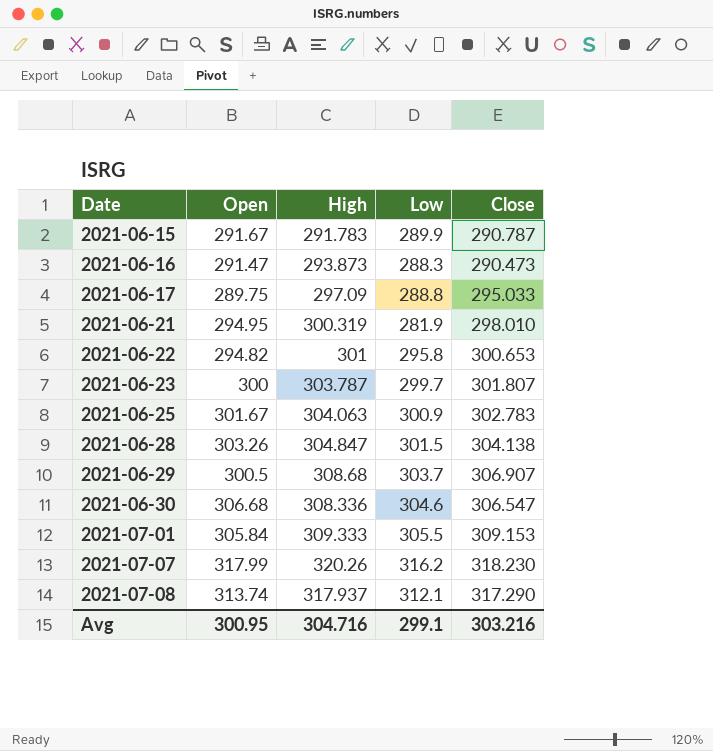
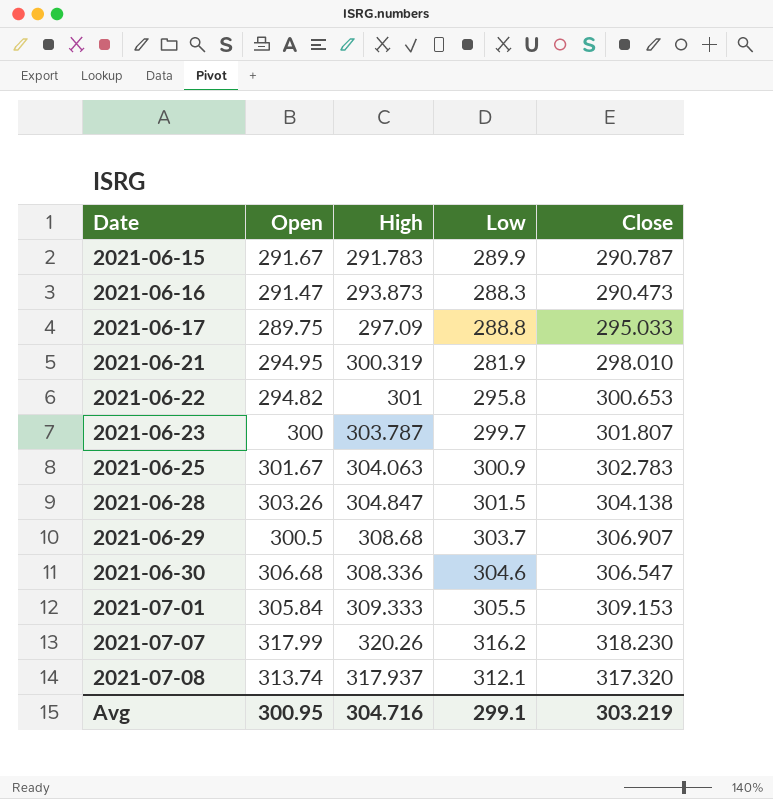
2021-07-08 | Close: 317.290 -> 317.320
Avg | Close: 303.216 -> 303.219

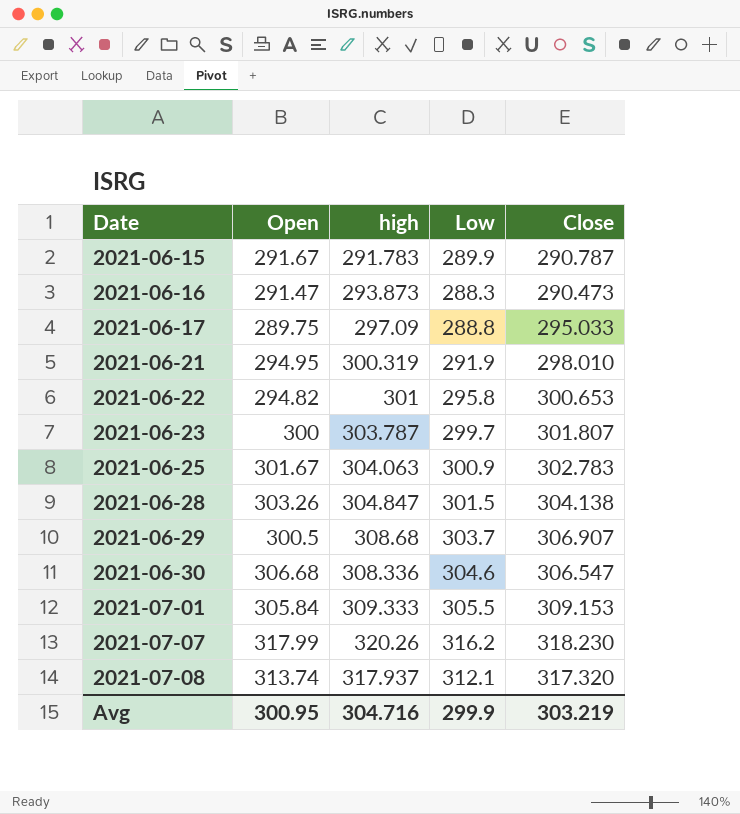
column name: High -> high
2021-06-21 | Low: 281.9 -> 291.9
Avg | Low: 299.1 -> 299.9

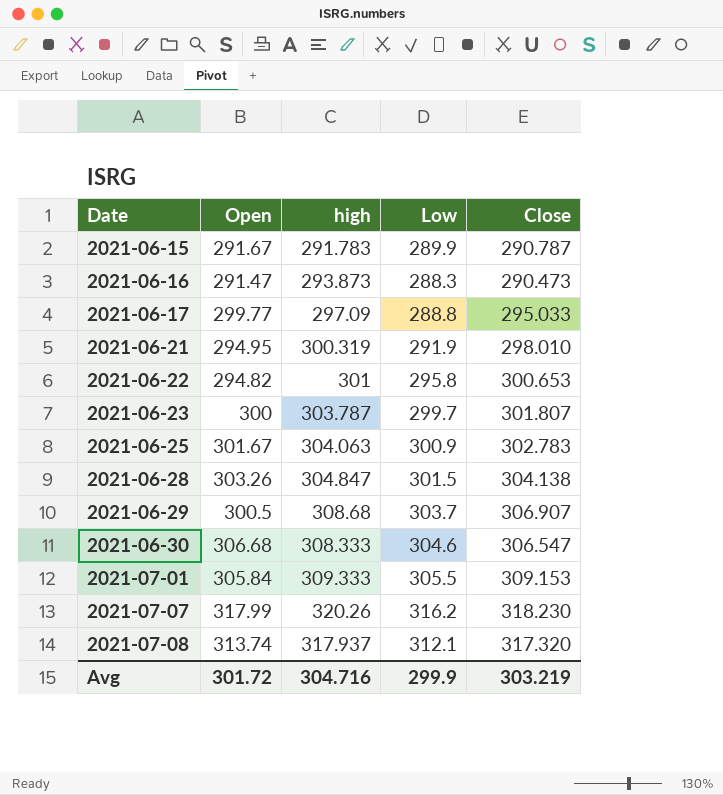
2021-06-17 | Open: 289.75 -> 299.77
2021-06-30 | high: 308.336 -> 308.333
Avg | Open: 300.95 -> 301.72

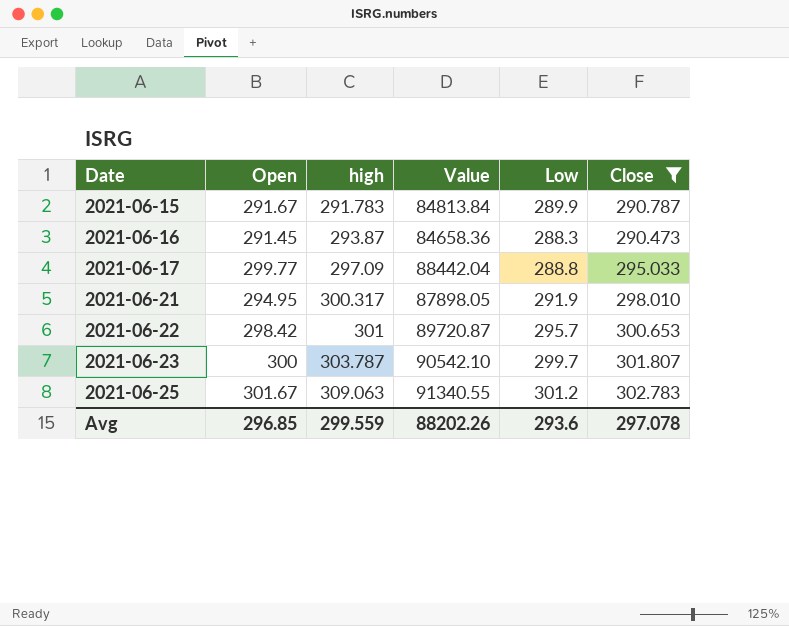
filter: none -> Close <= 302.783
column Value | formula: none -> [Open] * [Close]
2021-06-16 | Open: 291.47 -> 291.45
2021-06-16 | high: 293.873 -> 293.87
2021-06-21 | high: 300.319 -> 300.317
2021-06-22 | Open: 294.82 -> 298.42
2021-06-22 | Low: 295.8 -> 295.7
2021-06-25 | high: 304.063 -> 309.063
2021-06-25 | Low: 300.9 -> 301.2
Avg | Open: 301.72 -> 296.85
Avg | high: 304.716 -> 299.559
Avg | Low: 299.9 -> 293.6
Avg | Close: 303.219 -> 297.078

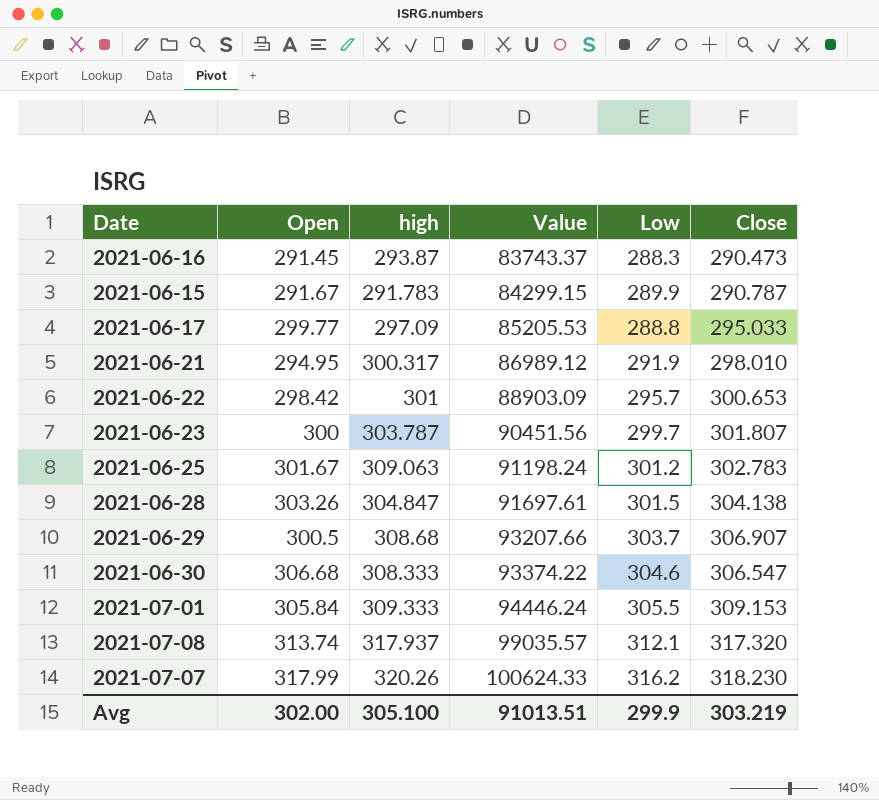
filter: Close <= 302.783 -> none
row order: Date ascending -> Value ascending
column Value | formula: [Open] * [Close] -> [Low] * [Close]
Avg | Open: 296.85 -> 302.00
Avg | high: 299.559 -> 305.100
Avg | Value: 88202.26 -> 91013.51
Avg | Low: 293.6 -> 299.9
Avg | Close: 297.078 -> 303.219

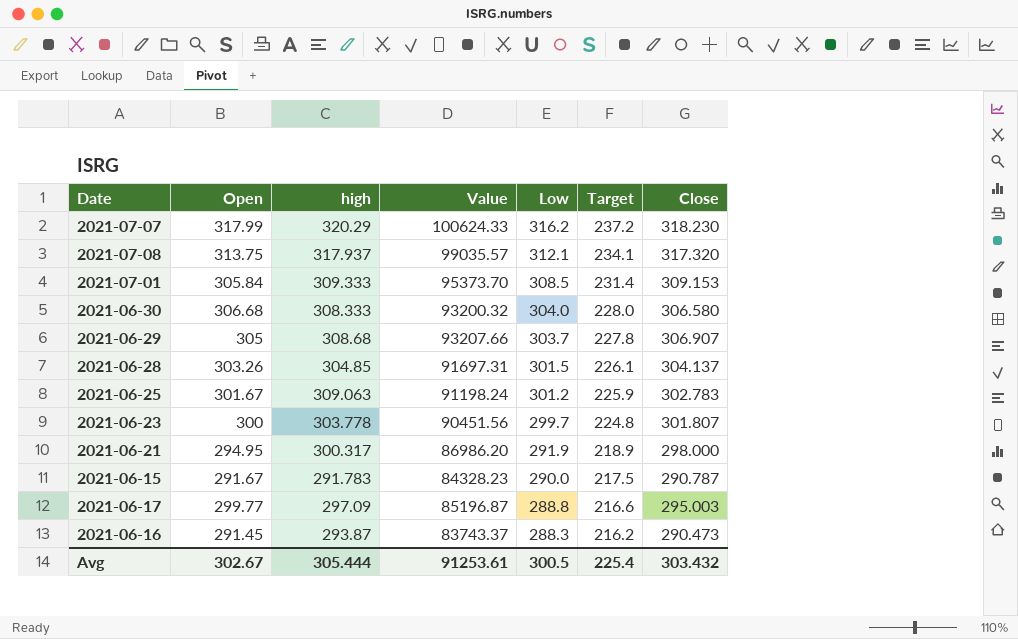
row order: Value ascending -> Low descending
column Target | formula: none -> [Low] * 0.75
row 2021-06-22: 298.42 | 301 | 88903.09 | 295.7 | 300.653 -> none
2021-07-07 | high: 320.26 -> 320.29
2021-07-08 | Open: 313.74 -> 313.75
2021-07-01 | Value: 94446.24 -> 95373.70
2021-07-01 | Low: 305.5 -> 308.5
2021-06-30 | Value: 93374.22 -> 93200.32
2021-06-30 | Low: 304.6 -> 304.0
2021-06-30 | Close: 306.547 -> 306.580
2021-06-29 | Open: 300.5 -> 305
2021-06-28 | high: 304.847 -> 304.85
2021-06-28 | Value: 91697.61 -> 91697.31
2021-06-28 | Close: 304.138 -> 304.137
2021-06-23 | high: 303.787 -> 303.778
2021-06-21 | Value: 86989.12 -> 86986.20
2021-06-21 | Close: 298.010 -> 298.000
2021-06-15 | Value: 84299.15 -> 84328.23
2021-06-15 | Low: 289.9 -> 290.0
2021-06-17 | Value: 85205.53 -> 85196.87
2021-06-17 | Close: 295.033 -> 295.003
Avg | Open: 302.00 -> 302.67
Avg | high: 305.100 -> 305.444
Avg | Value: 91013.51 -> 91253.61
Avg | Low: 299.9 -> 300.5
Avg | Close: 303.219 -> 303.432

